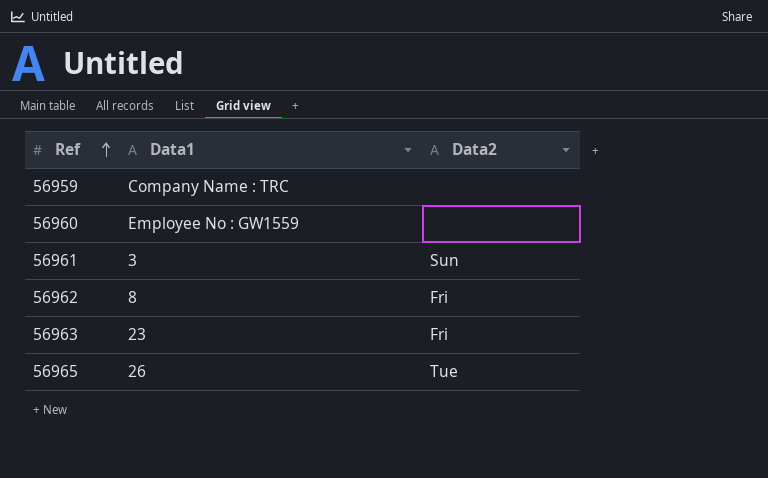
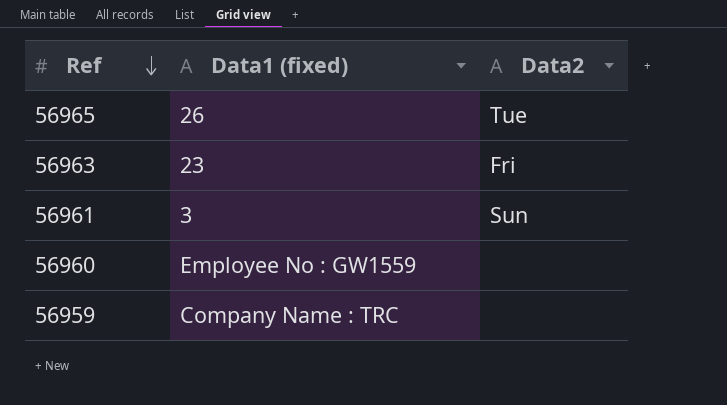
row order: Ref ascending -> Ref descending
column name: Data1 -> Data1 (fixed)
row 56962: 8 | Fri -> none

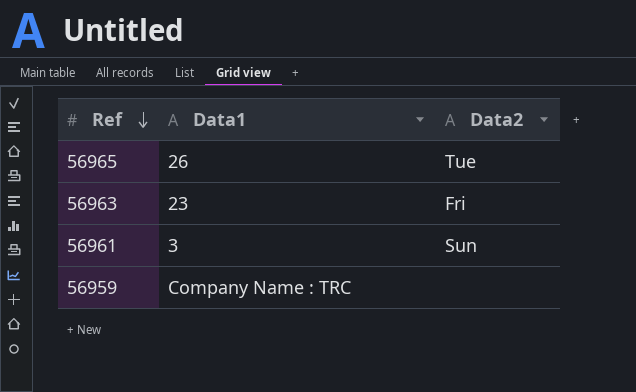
column name: Data1 (fixed) -> Data1
row 56960: Employee No : GW1559 | none -> none

